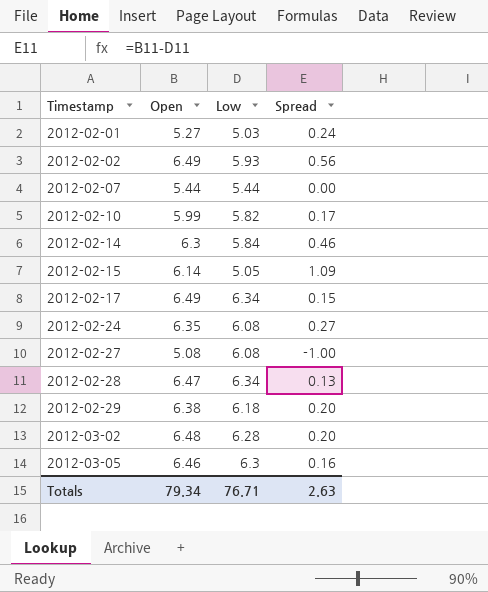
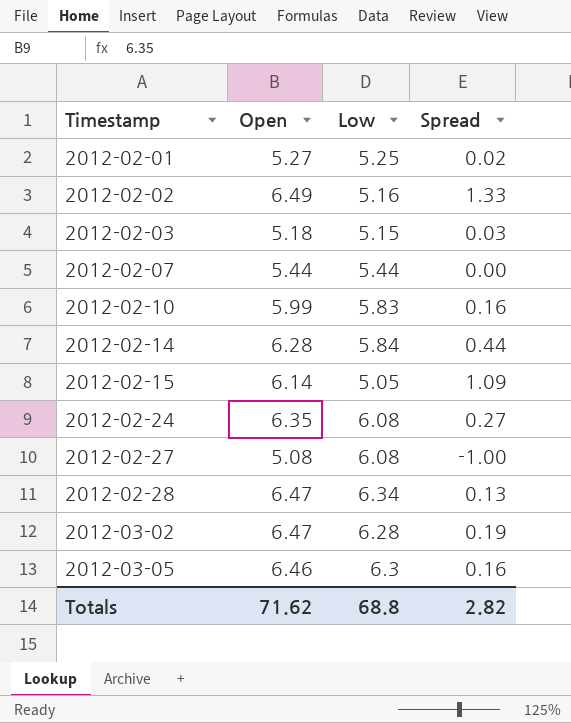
row 2012-02-17: 6.49 | 6.34 | 0.15 -> none
row 2012-02-29: 6.38 | 6.18 | 0.20 -> none
2012-02-01 | Low: 5.03 -> 5.25
2012-02-01 | Spread: 0.24 -> 0.02
2012-02-02 | Low: 5.93 -> 5.16
2012-02-02 | Spread: 0.56 -> 1.33
row 2012-02-03: none -> 5.18 | 5.15 | 0.03
2012-02-10 | Low: 5.82 -> 5.83
2012-02-10 | Spread: 0.17 -> 0.16
2012-02-14 | Open: 6.3 -> 6.28
2012-02-14 | Spread: 0.46 -> 0.44
2012-03-02 | Open: 6.48 -> 6.47
2012-03-02 | Spread: 0.20 -> 0.19
Totals | Open: 79.34 -> 71.62
Totals | Low: 76.71 -> 68.8
Totals | Spread: 2.63 -> 2.82

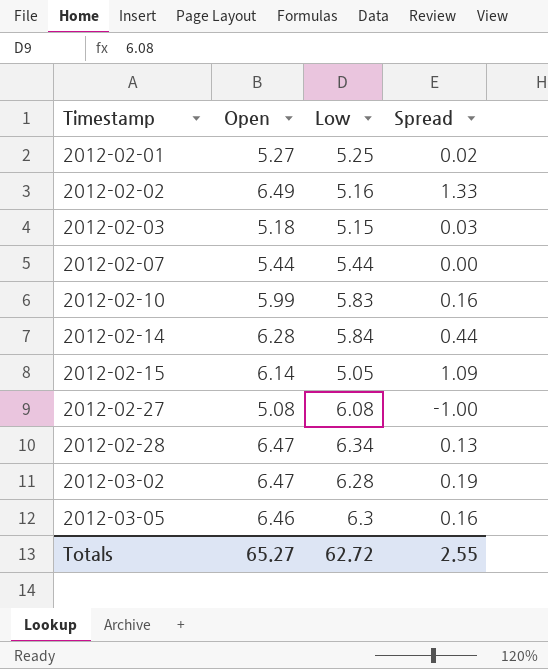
row 2012-02-24: 6.35 | 6.08 | 0.27 -> none
Totals | Open: 71.62 -> 65.27
Totals | Low: 68.8 -> 62.72
Totals | Spread: 2.82 -> 2.55

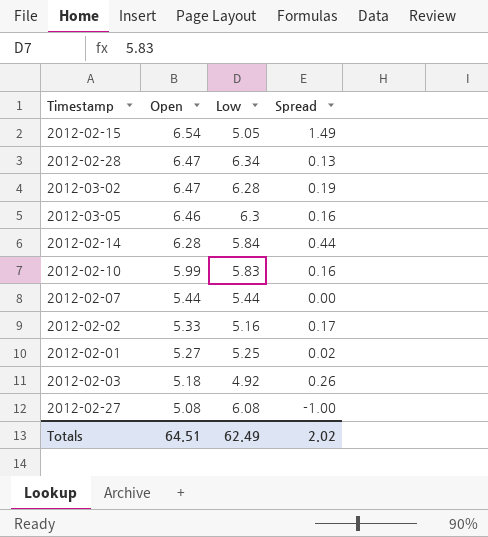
row order: Timestamp ascending -> Open descending
2012-02-15 | Open: 6.14 -> 6.54
2012-02-15 | Spread: 1.09 -> 1.49
2012-02-02 | Open: 6.49 -> 5.33
2012-02-02 | Spread: 1.33 -> 0.17
2012-02-03 | Low: 5.15 -> 4.92
2012-02-03 | Spread: 0.03 -> 0.26
Totals | Open: 65.27 -> 64.51
Totals | Low: 62.72 -> 62.49
Totals | Spread: 2.55 -> 2.02

